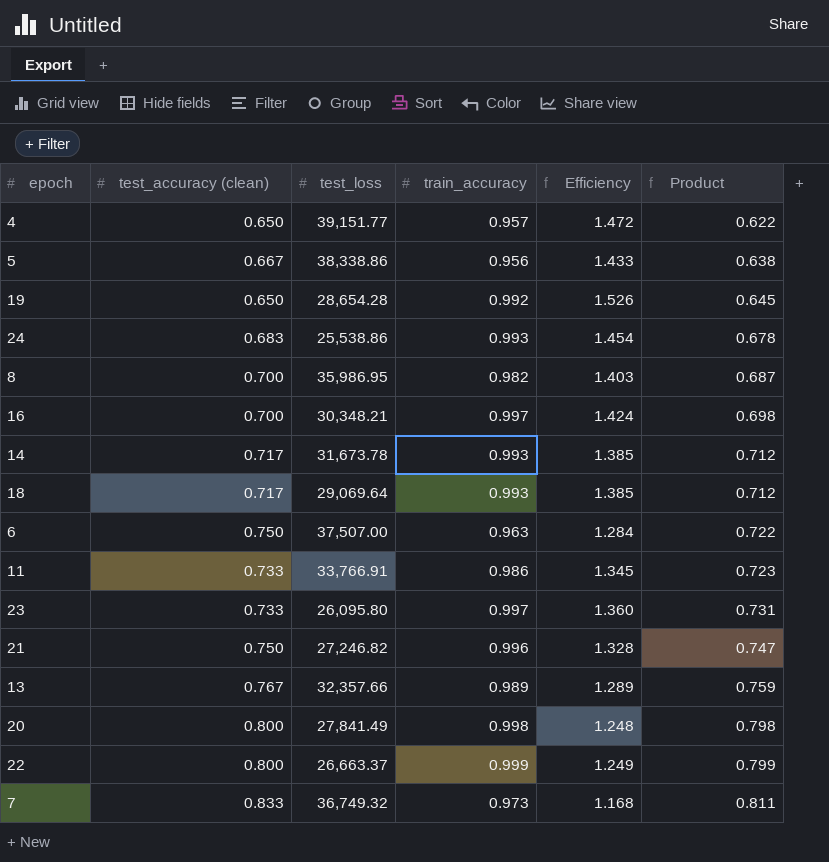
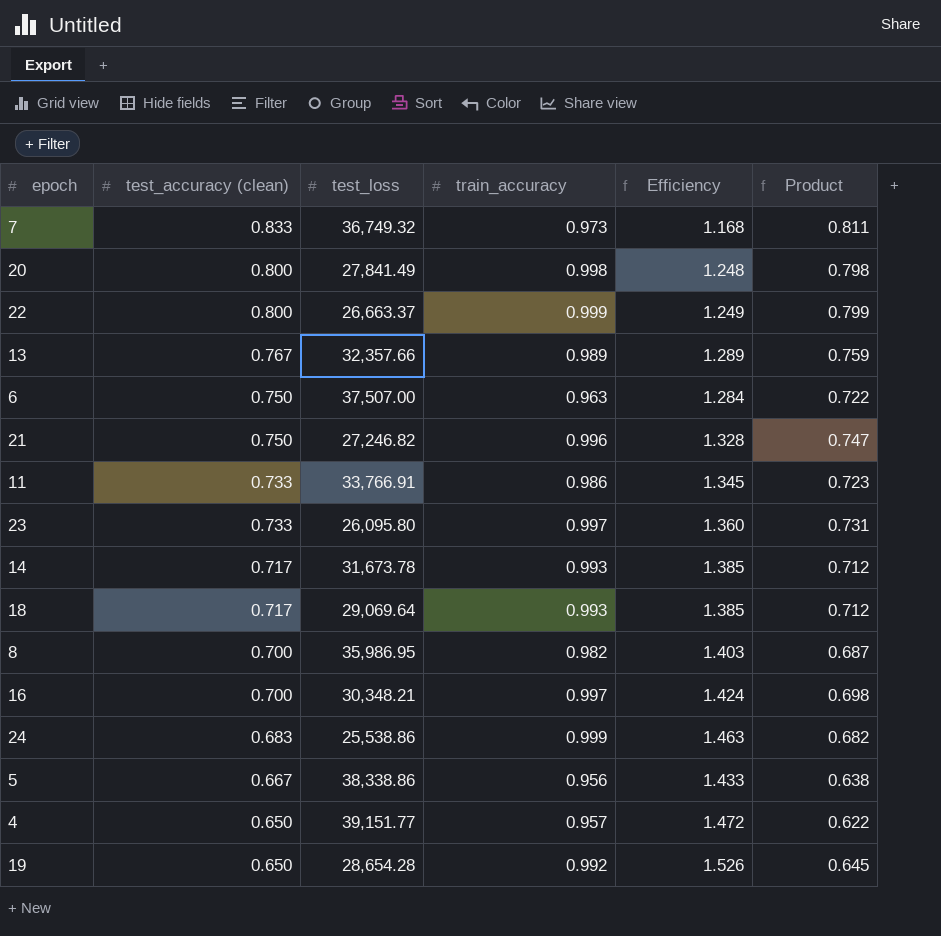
row order: Product ascending -> test_accuracy (clean) descending
24 | train_accuracy: 0.993 -> 0.999
24 | Efficiency: 1.454 -> 1.463
24 | Product: 0.678 -> 0.682

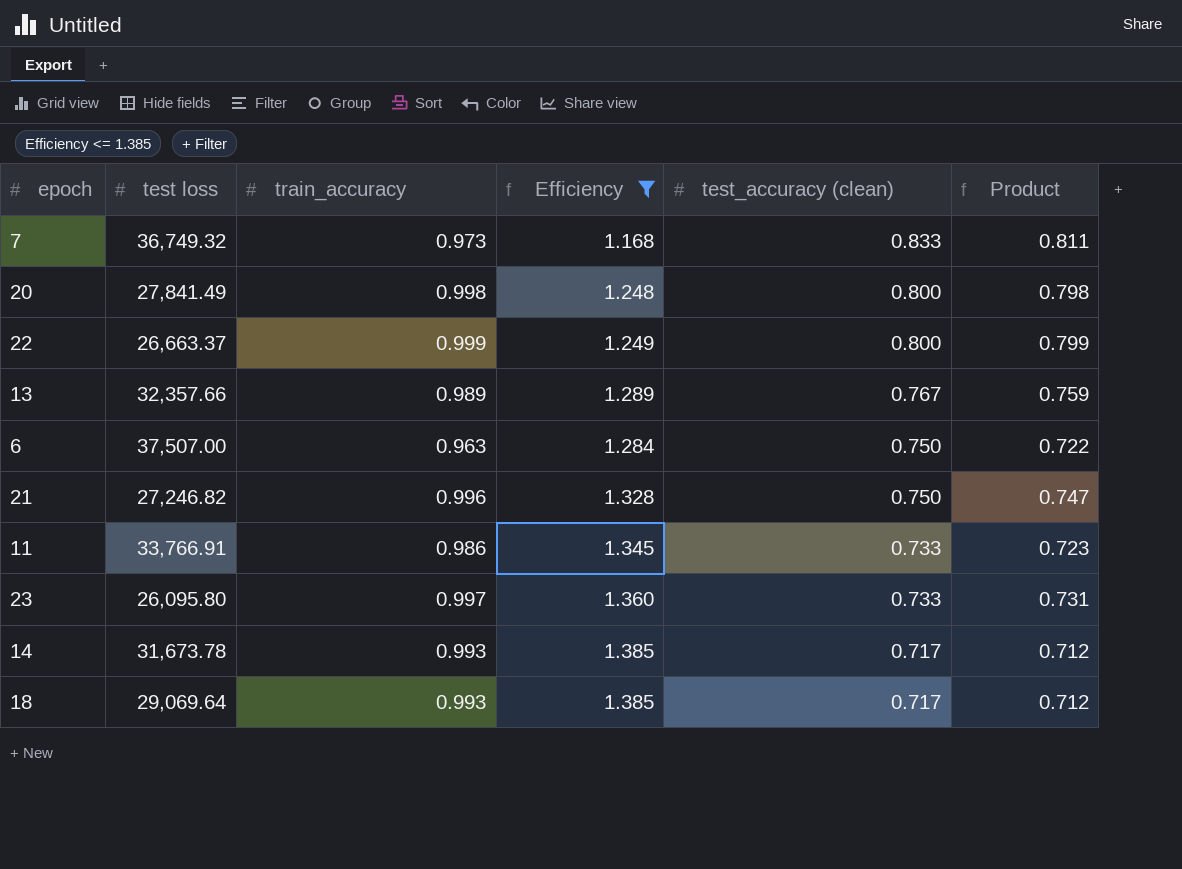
filter: none -> Efficiency <= 1.385
column name: test_loss -> test loss
column test_accuracy (clean) | position: 2 -> 5

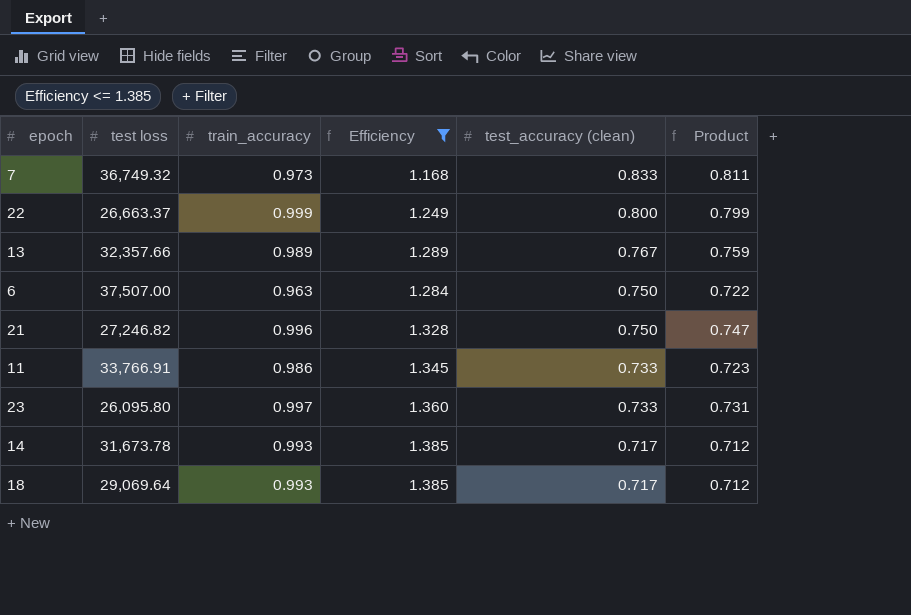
row 20: 27,841.49 | 0.998 | 1.248 | 0.800 | 0.798 -> none

